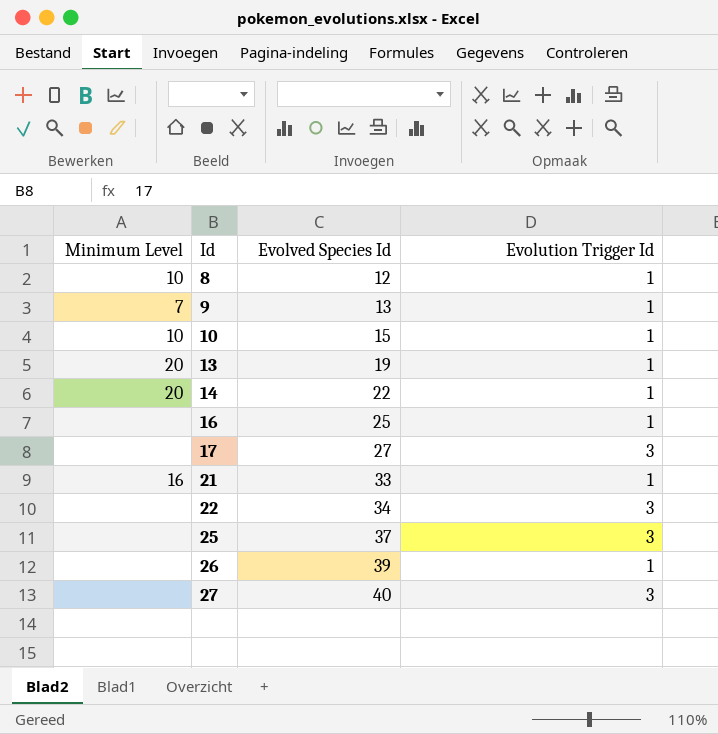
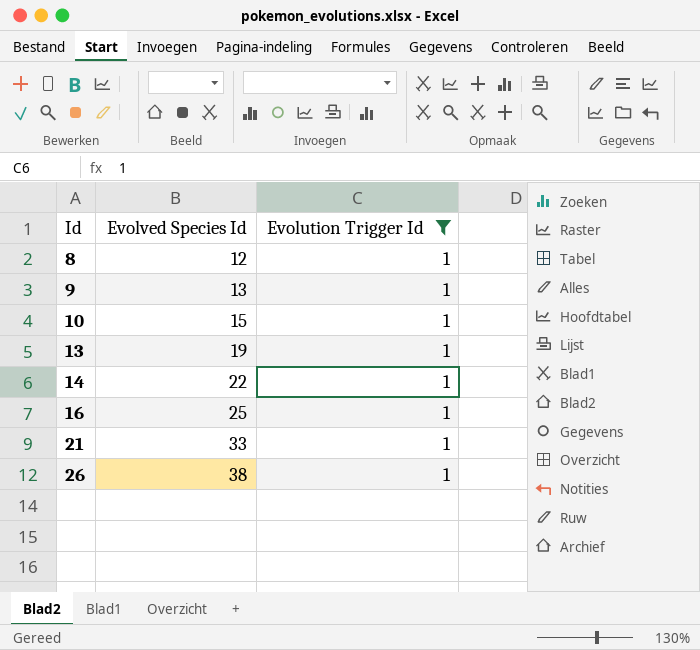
filter: none -> Evolution Trigger Id = 1
column Minimum Level | position: 1 -> none
26 | Evolved Species Id: 39 -> 38

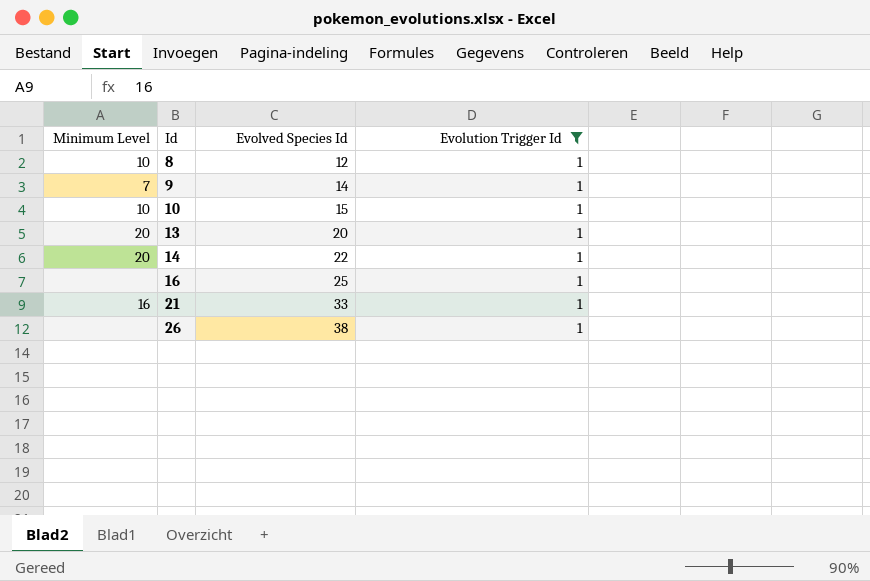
column Minimum Level | position: none -> 1
9 | Evolved Species Id: 13 -> 14
13 | Evolved Species Id: 19 -> 20

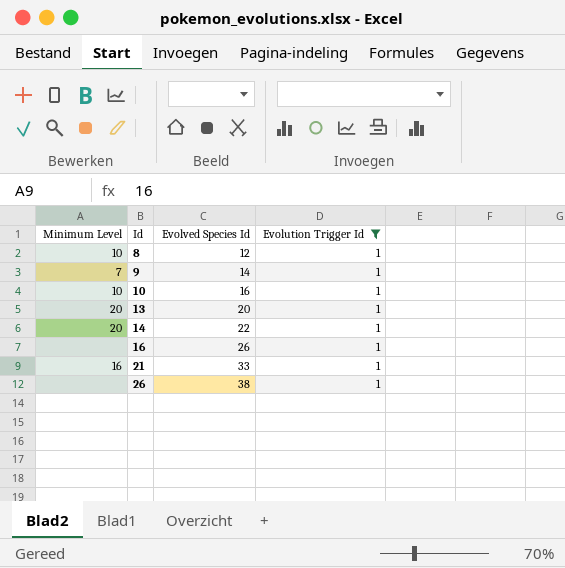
10 | Evolved Species Id: 15 -> 16
16 | Evolved Species Id: 25 -> 26

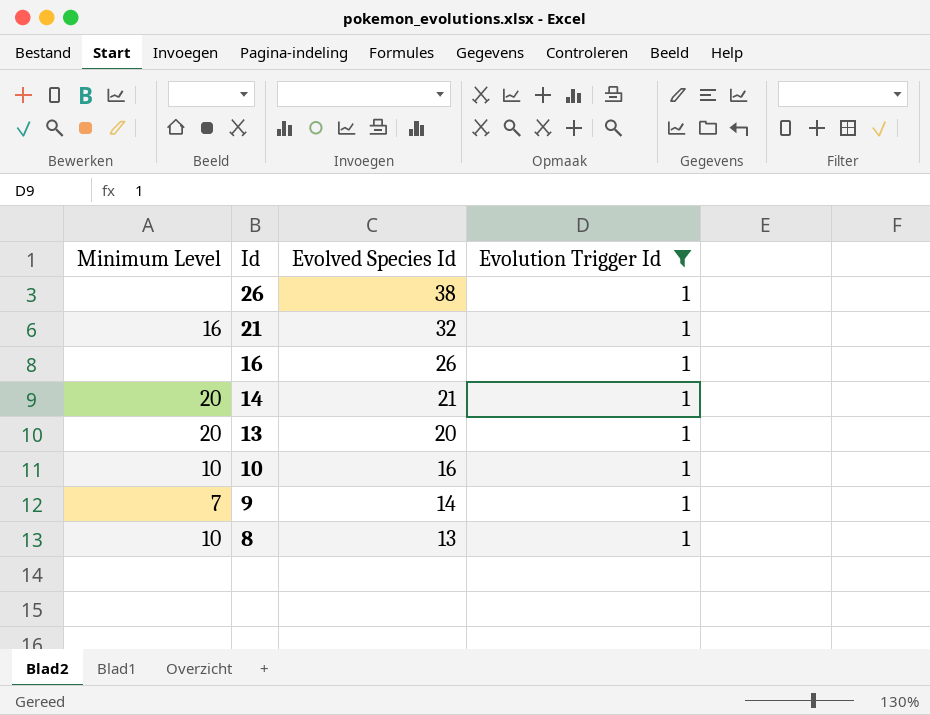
row order: Id ascending -> Id descending
21 | Evolved Species Id: 33 -> 32
14 | Evolved Species Id: 22 -> 21
8 | Evolved Species Id: 12 -> 13

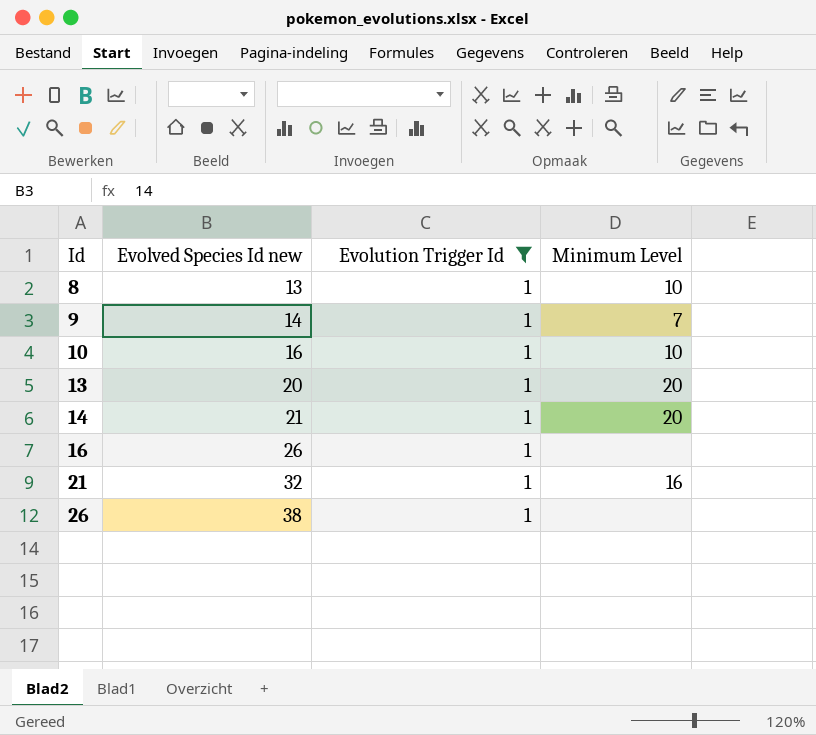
row order: Id descending -> Id ascending
column name: Evolved Species Id -> Evolved Species Id new
column Minimum Level | position: 1 -> 4

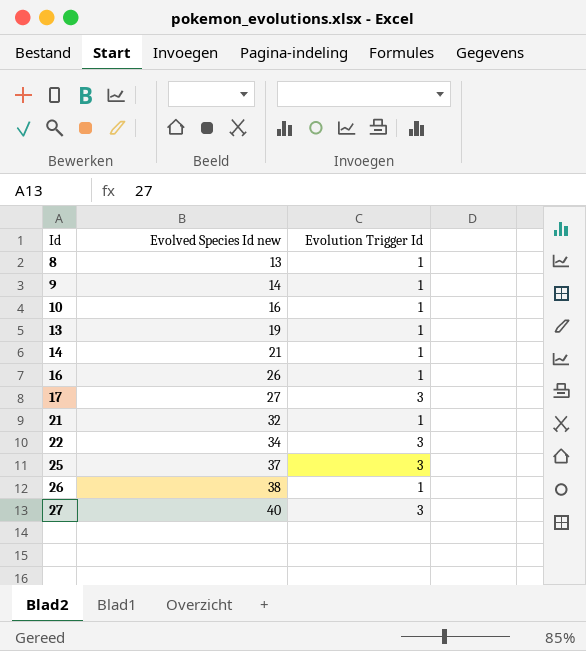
filter: Evolution Trigger Id = 1 -> none
column Minimum Level | position: 4 -> none
13 | Evolved Species Id new: 20 -> 19

